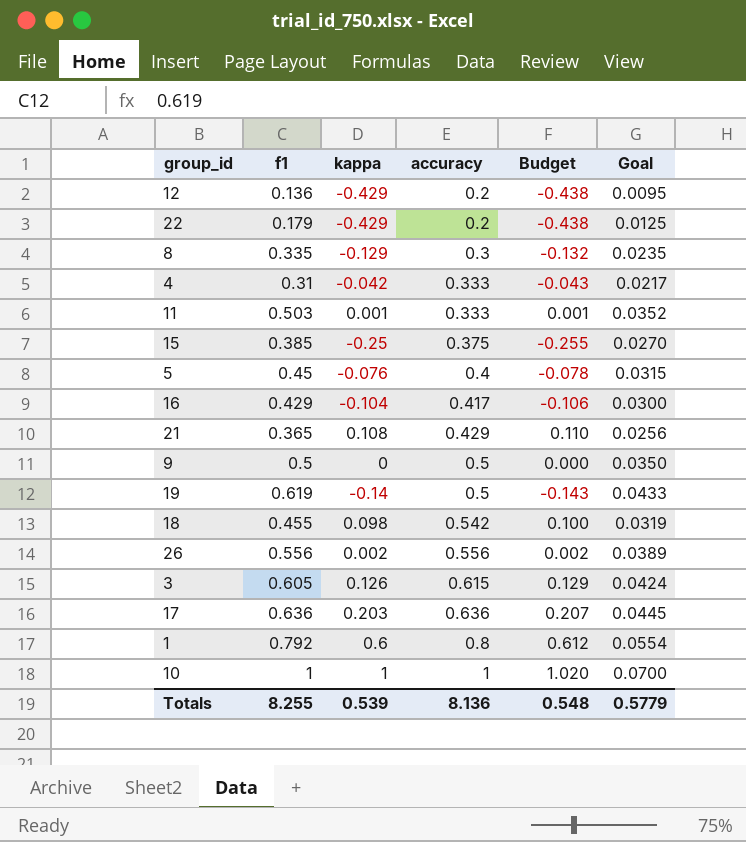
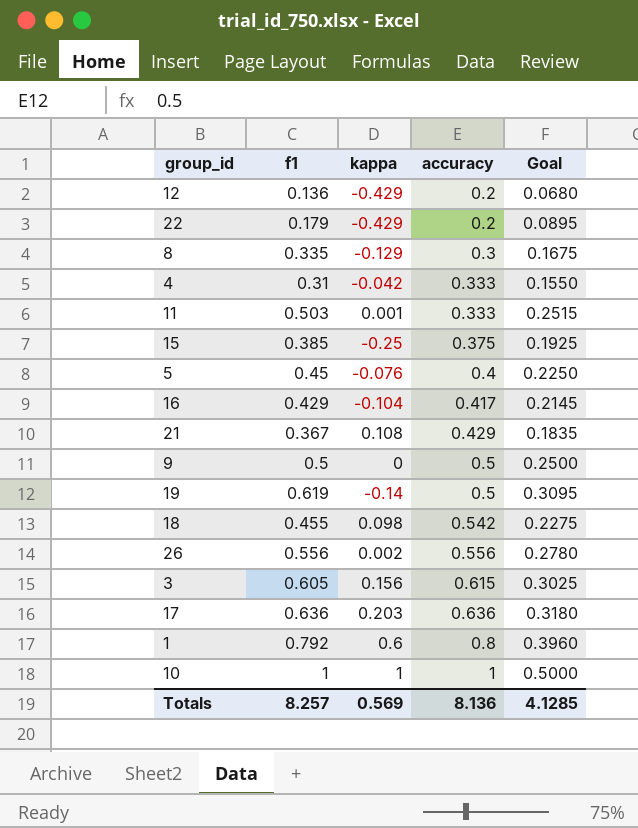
column Budget | formula: [kappa] * 1.02 -> none
column Goal | formula: [f1] * 0.07 -> [f1] * 0.5
21 | f1: 0.365 -> 0.367
3 | kappa: 0.126 -> 0.156
Totals | f1: 8.255 -> 8.257
Totals | kappa: 0.539 -> 0.569
Totals | Goal: 0.5779 -> 4.1285

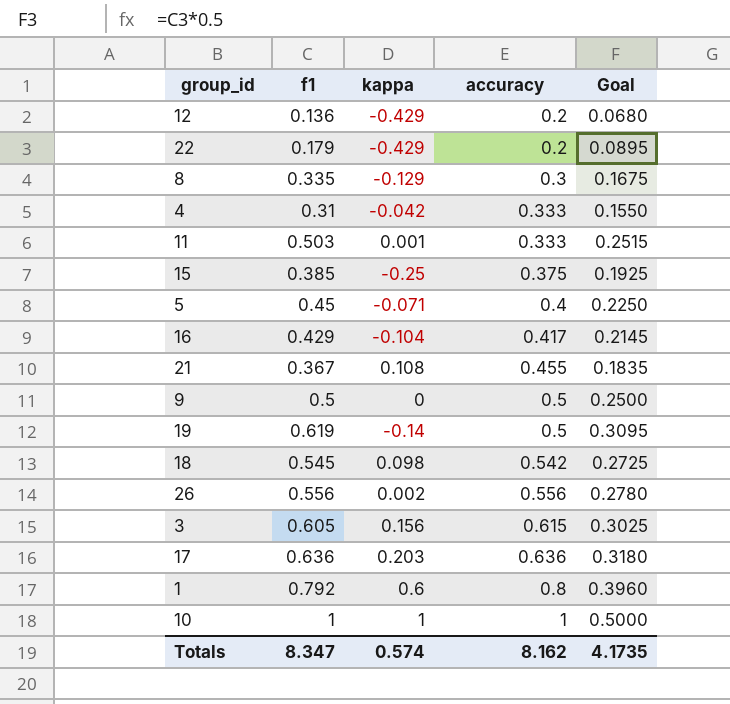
5 | kappa: -0.076 -> -0.071
21 | accuracy: 0.429 -> 0.455
18 | f1: 0.455 -> 0.545
18 | Goal: 0.2275 -> 0.2725
Totals | f1: 8.257 -> 8.347
Totals | kappa: 0.569 -> 0.574
Totals | accuracy: 8.136 -> 8.162
Totals | Goal: 4.1285 -> 4.1735

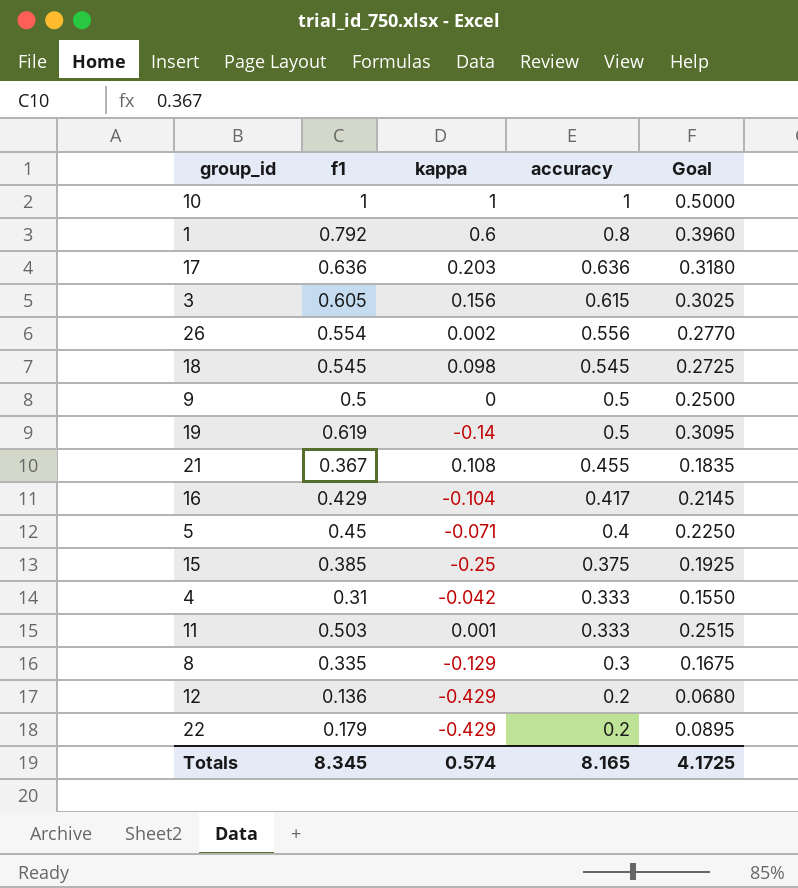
row order: accuracy ascending -> accuracy descending
26 | f1: 0.556 -> 0.554
26 | Goal: 0.2780 -> 0.2770
18 | accuracy: 0.542 -> 0.545
Totals | f1: 8.347 -> 8.345
Totals | accuracy: 8.162 -> 8.165
Totals | Goal: 4.1735 -> 4.1725

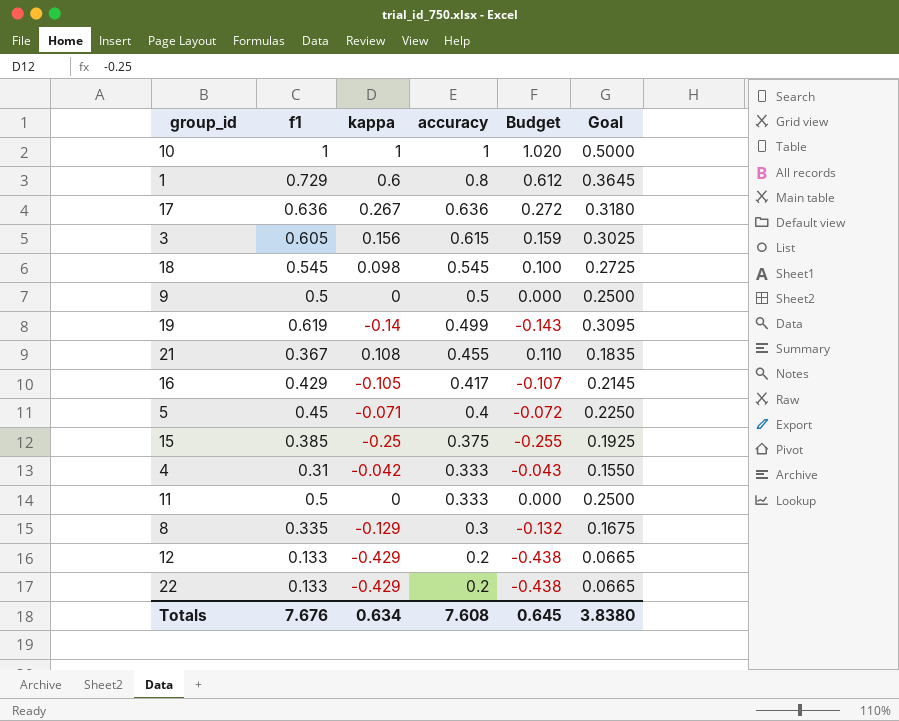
column Budget | formula: none -> [kappa] * 1.02
row 26: 0.554 | 0.002 | 0.556 | 0.2770 -> none
1 | f1: 0.792 -> 0.729
1 | Goal: 0.3960 -> 0.3645
17 | kappa: 0.203 -> 0.267
19 | accuracy: 0.5 -> 0.499
16 | kappa: -0.104 -> -0.105
11 | f1: 0.503 -> 0.5
11 | kappa: 0.001 -> 0
11 | Goal: 0.2515 -> 0.2500
12 | f1: 0.136 -> 0.133
12 | Goal: 0.0680 -> 0.0665
22 | f1: 0.179 -> 0.133
22 | Goal: 0.0895 -> 0.0665
Totals | f1: 8.345 -> 7.676
Totals | kappa: 0.574 -> 0.634
Totals | accuracy: 8.165 -> 7.608
Totals | Goal: 4.1725 -> 3.8380

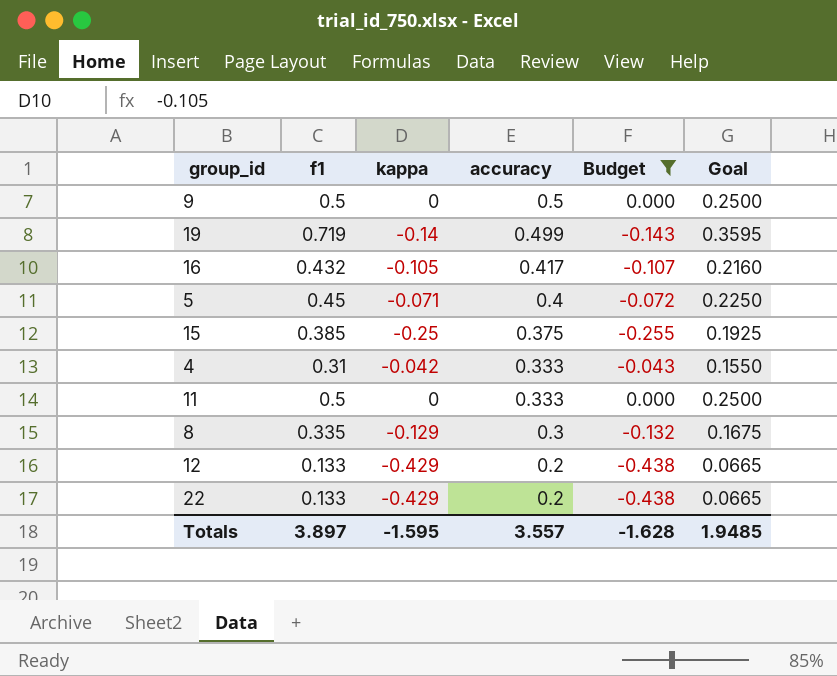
filter: none -> Budget <= 0.000
19 | f1: 0.619 -> 0.719
19 | Goal: 0.3095 -> 0.3595
16 | f1: 0.429 -> 0.432
16 | Goal: 0.2145 -> 0.2160
Totals | f1: 7.676 -> 3.897
Totals | kappa: 0.634 -> -1.595
Totals | accuracy: 7.608 -> 3.557
Totals | Budget: 0.645 -> -1.628
Totals | Goal: 3.8380 -> 1.9485

